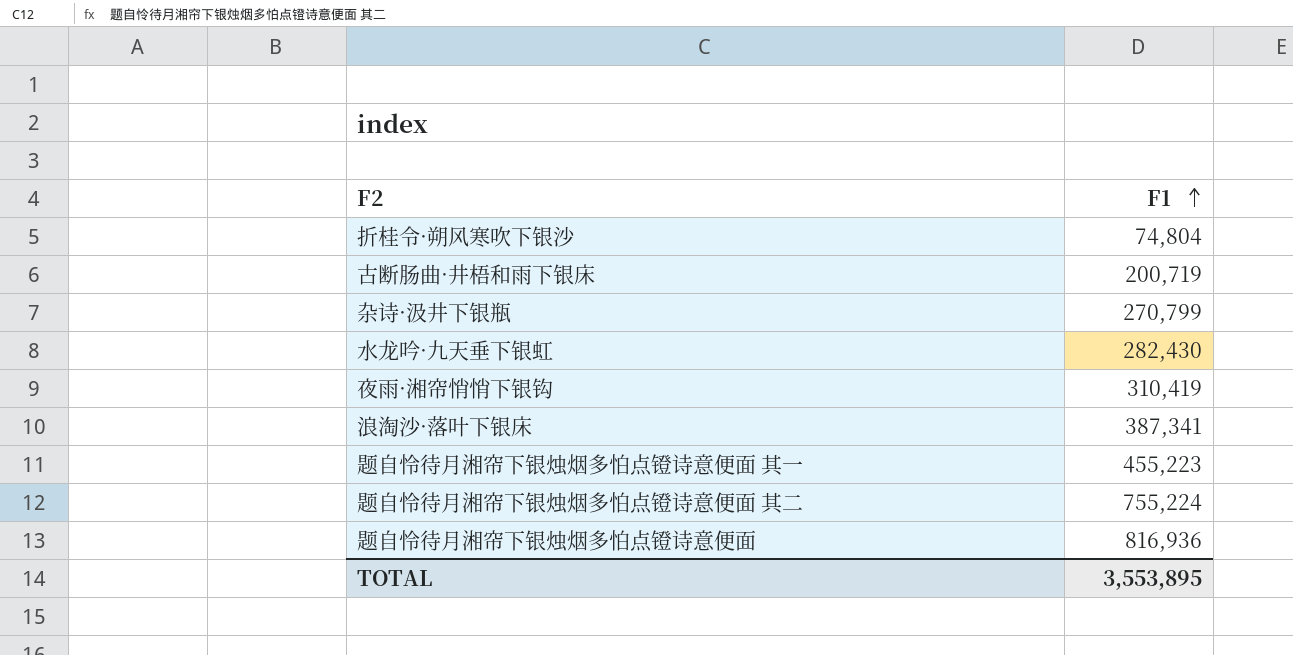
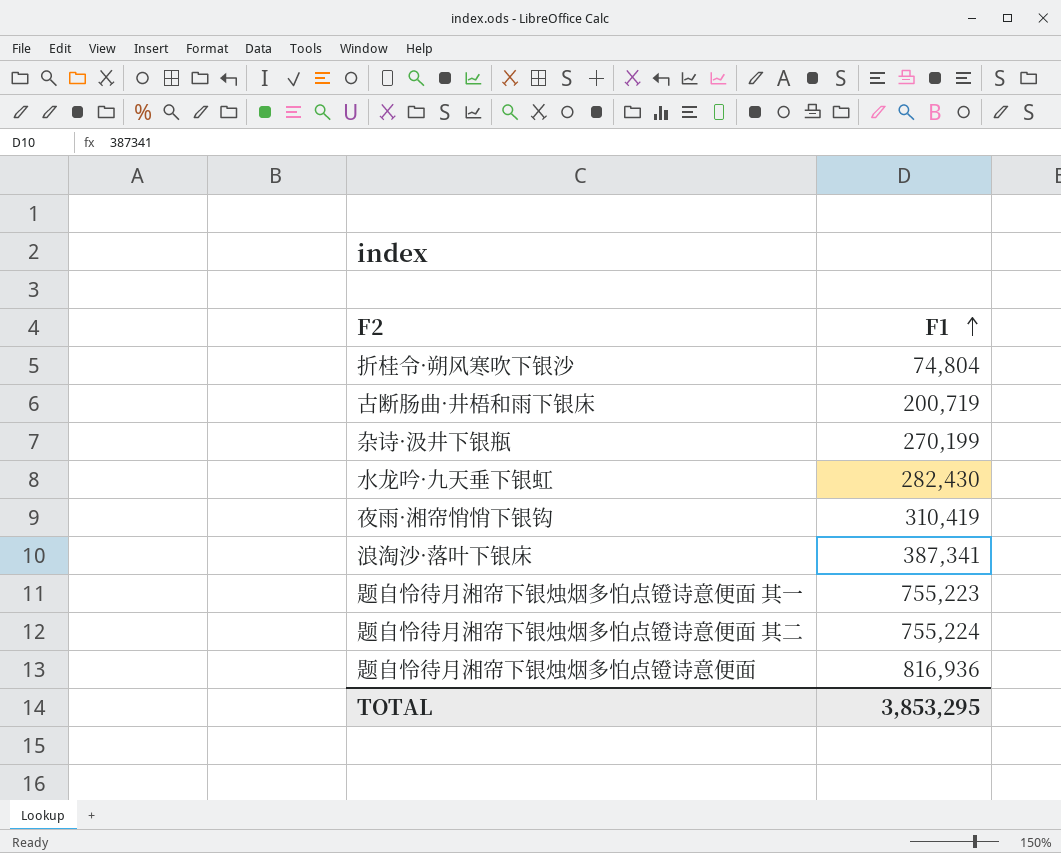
杂诗·汲井下银瓶 | F1: 270,799 -> 270,199
题自怜待月湘帘下银烛烟多怕点镫诗意便面 其一 | F1: 455,223 -> 755,223
TOTAL | F1: 3,553,895 -> 3,853,295

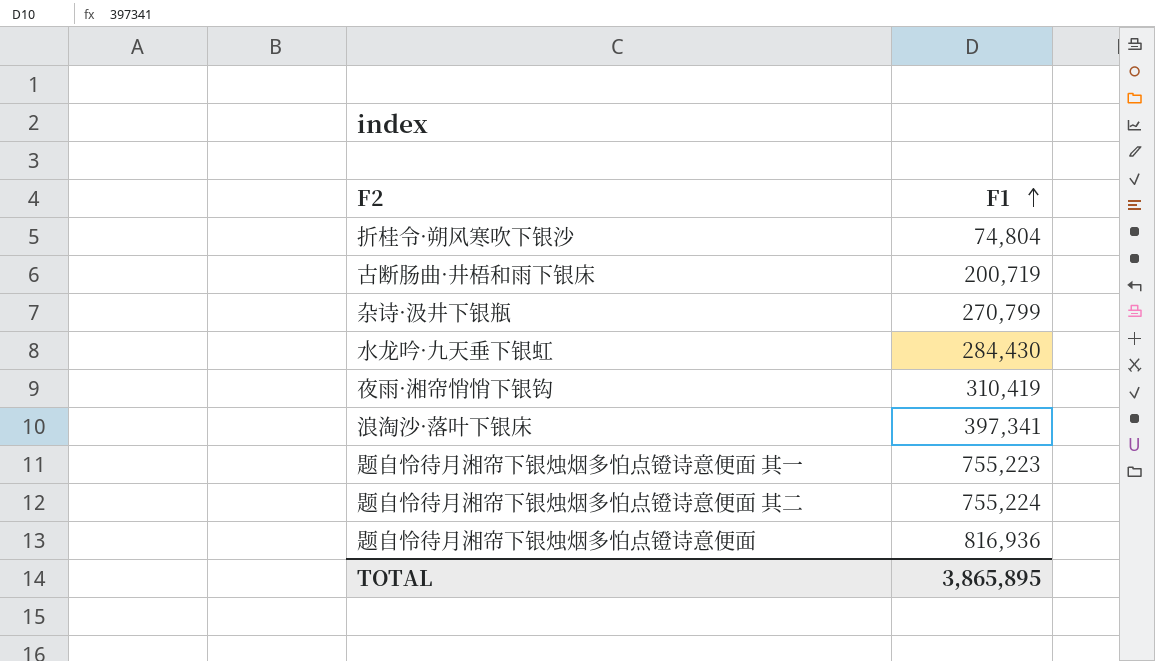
杂诗·汲井下银瓶 | F1: 270,199 -> 270,799
水龙吟·九天垂下银虹 | F1: 282,430 -> 284,430
浪淘沙·落叶下银床 | F1: 387,341 -> 397,341
TOTAL | F1: 3,853,295 -> 3,865,895

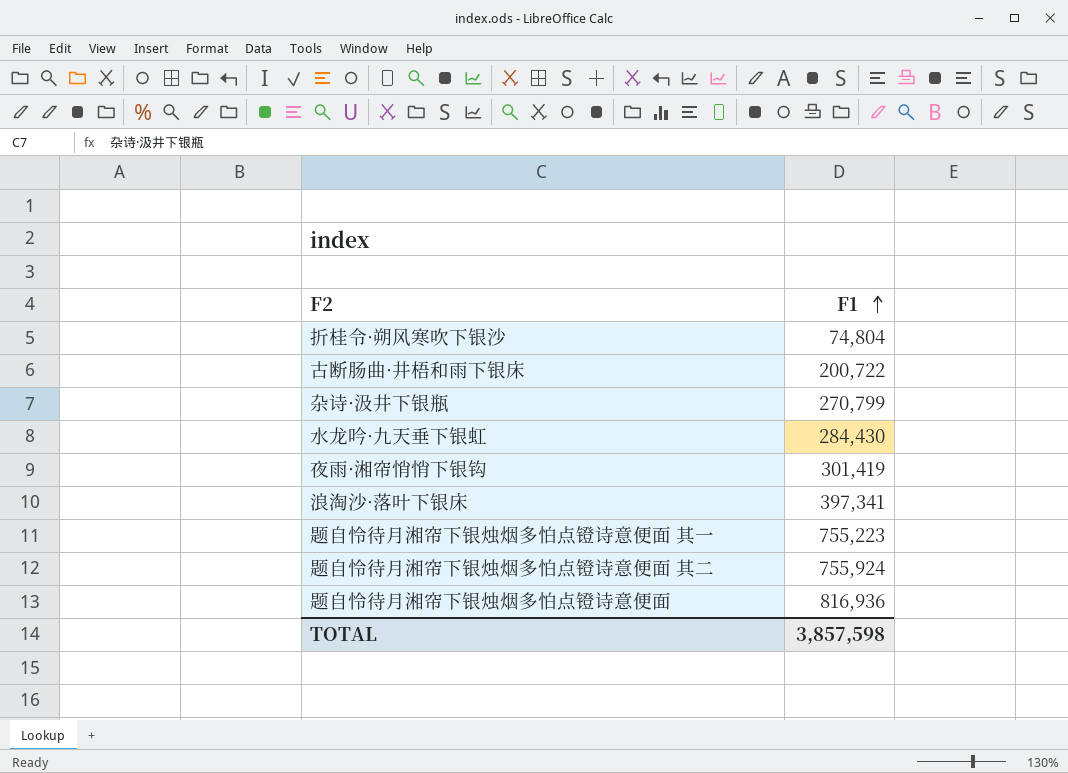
古断肠曲·井梧和雨下银床 | F1: 200,719 -> 200,722
夜雨·湘帘悄悄下银钩 | F1: 310,419 -> 301,419
题自怜待月湘帘下银烛烟多怕点镫诗意便面 其二 | F1: 755,224 -> 755,924
TOTAL | F1: 3,865,895 -> 3,857,598

